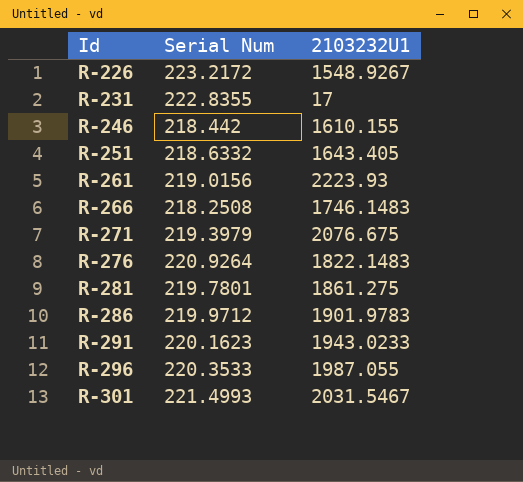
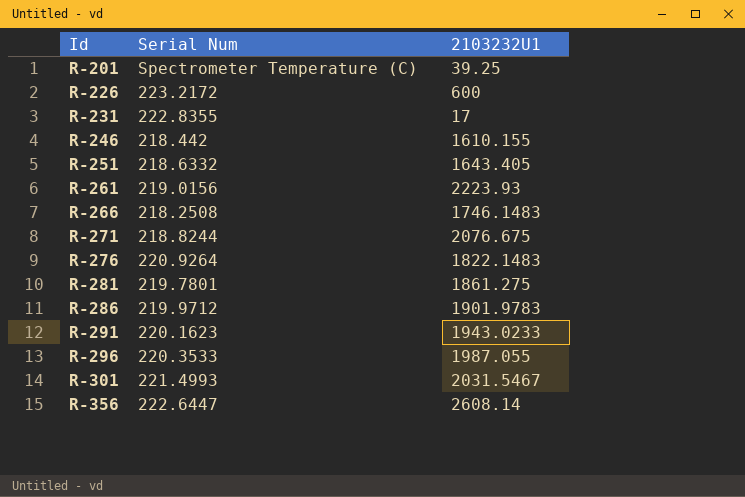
row R-201: none -> Spectrometer Temperature (C) | 39.25
R-226 | 2103232U1: 1548.9267 -> 600
R-271 | Serial Num: 219.3979 -> 218.8244
row R-356: none -> 222.6447 | 2608.14

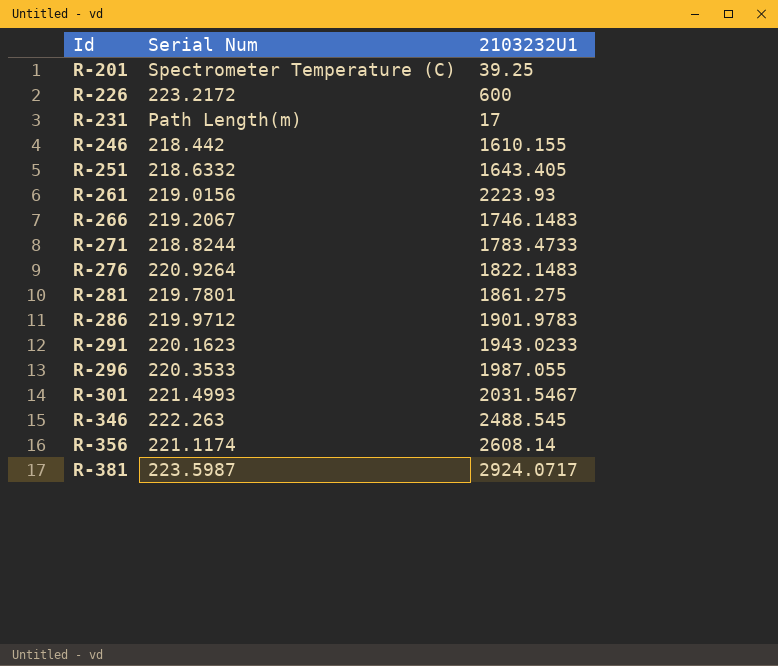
R-231 | Serial Num: 222.8355 -> Path Length(m)
R-266 | Serial Num: 218.2508 -> 219.2067
R-271 | 2103232U1: 2076.675 -> 1783.4733
row R-346: none -> 222.263 | 2488.545
R-356 | Serial Num: 222.6447 -> 221.1174
row R-381: none -> 223.5987 | 2924.0717

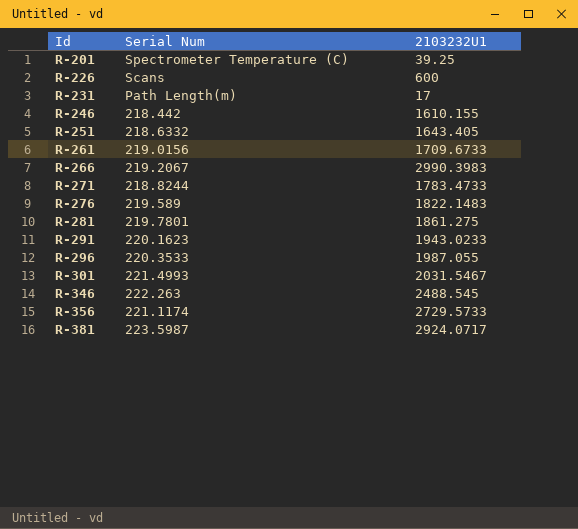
row R-286: 219.9712 | 1901.9783 -> none
R-226 | Serial Num: 223.2172 -> Scans
R-261 | 2103232U1: 2223.93 -> 1709.6733
R-266 | 2103232U1: 1746.1483 -> 2990.3983
R-276 | Serial Num: 220.9264 -> 219.589
R-356 | 2103232U1: 2608.14 -> 2729.5733

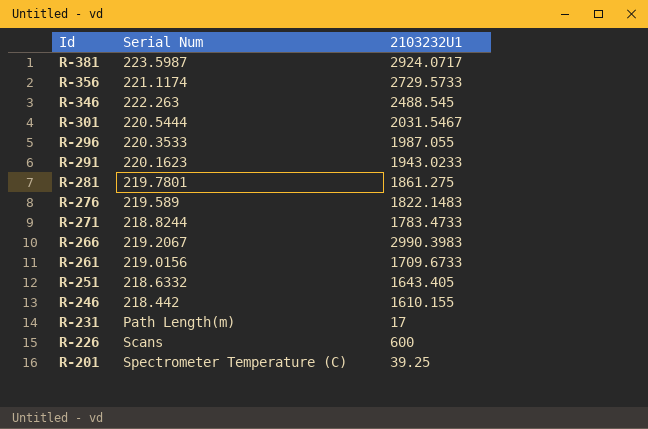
row order: Id ascending -> Id descending
R-301 | Serial Num: 221.4993 -> 220.5444

